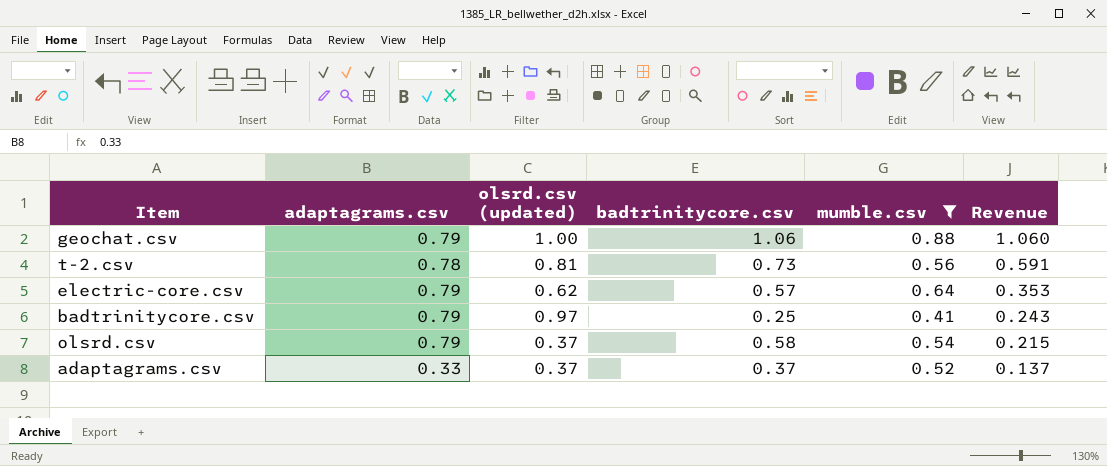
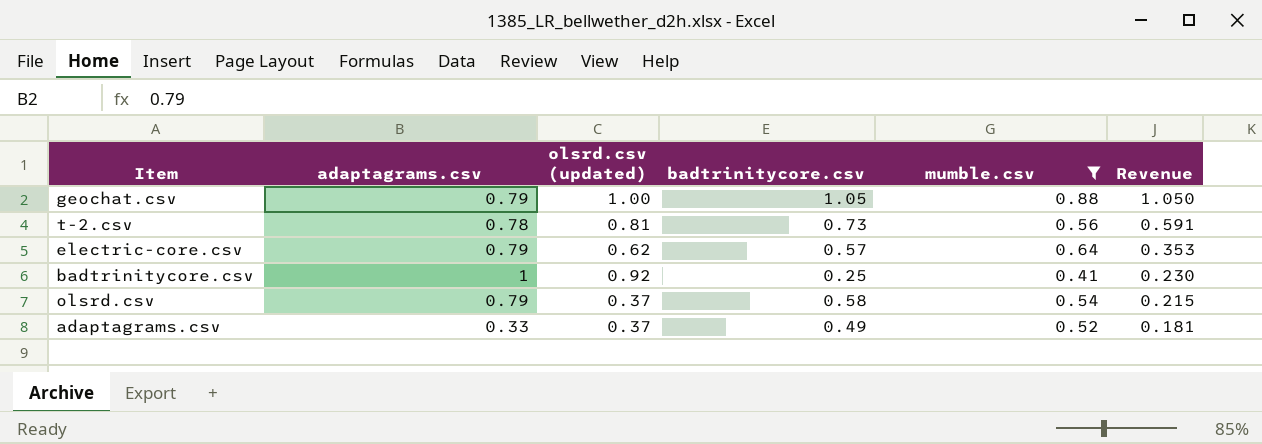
geochat.csv | badtrinitycore.csv: 1.06 -> 1.05
geochat.csv | Revenue: 1.060 -> 1.050
badtrinitycore.csv | adaptagrams.csv: 0.79 -> 1
badtrinitycore.csv | olsrd.csv (updated): 0.97 -> 0.92
badtrinitycore.csv | Revenue: 0.243 -> 0.230
adaptagrams.csv | badtrinitycore.csv: 0.37 -> 0.49
adaptagrams.csv | Revenue: 0.137 -> 0.181

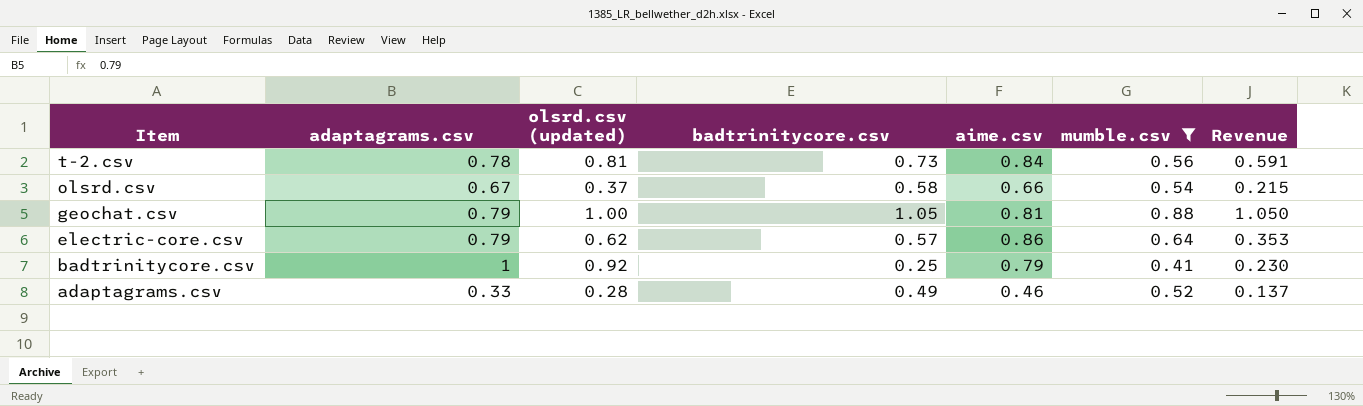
row order: Revenue descending -> Item descending
column aime.csv | position: none -> 5
olsrd.csv | adaptagrams.csv: 0.79 -> 0.67
adaptagrams.csv | olsrd.csv (updated): 0.37 -> 0.28
adaptagrams.csv | Revenue: 0.181 -> 0.137

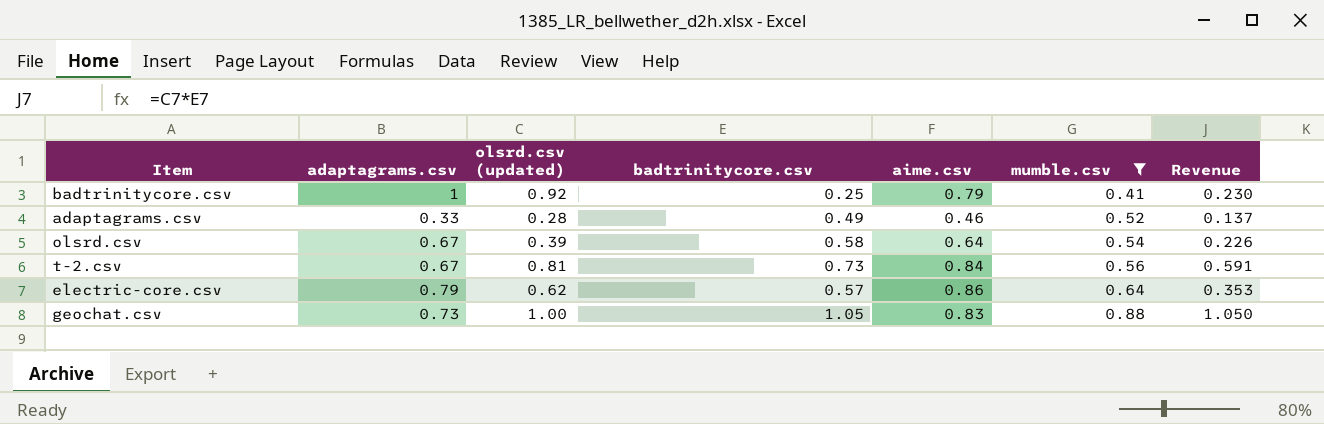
row order: Item descending -> mumble.csv ascending
olsrd.csv | olsrd.csv (updated): 0.37 -> 0.39
olsrd.csv | aime.csv: 0.66 -> 0.64
olsrd.csv | Revenue: 0.215 -> 0.226
t-2.csv | adaptagrams.csv: 0.78 -> 0.67
geochat.csv | adaptagrams.csv: 0.79 -> 0.73
geochat.csv | aime.csv: 0.81 -> 0.83

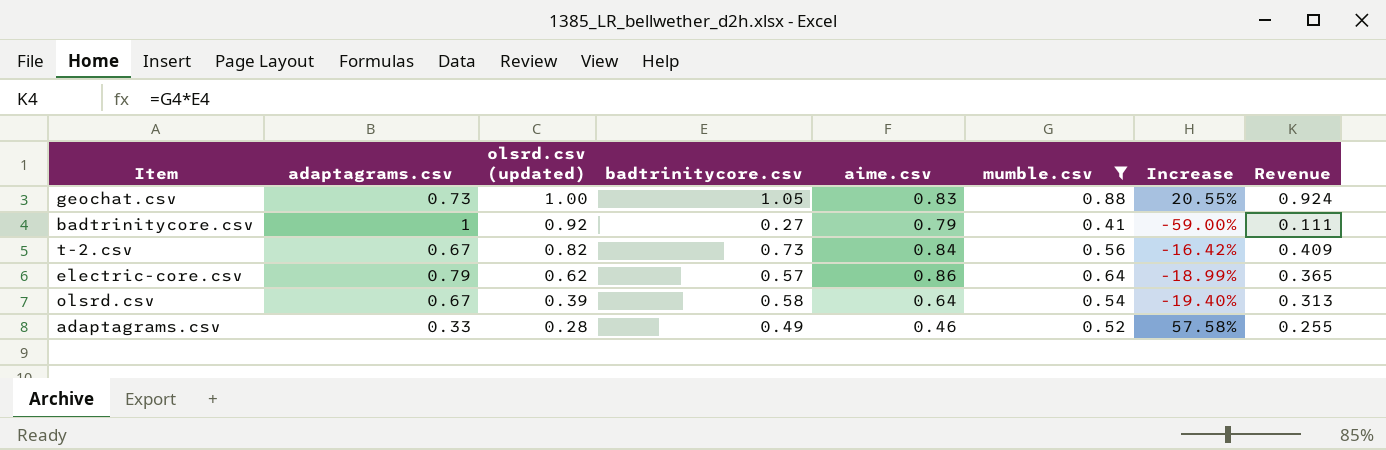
row order: mumble.csv ascending -> olsrd.csv (updated) descending
column Increase | formula: none -> ([mumble.csv] - [adaptagrams.csv]) / [adaptagrams.csv]
column Revenue | formula: [olsrd.csv (updated)] * [badtrinitycore.csv] -> [badtrinitycore.csv] * [mumble.csv]
badtrinitycore.csv | badtrinitycore.csv: 0.25 -> 0.27
t-2.csv | olsrd.csv (updated): 0.81 -> 0.82

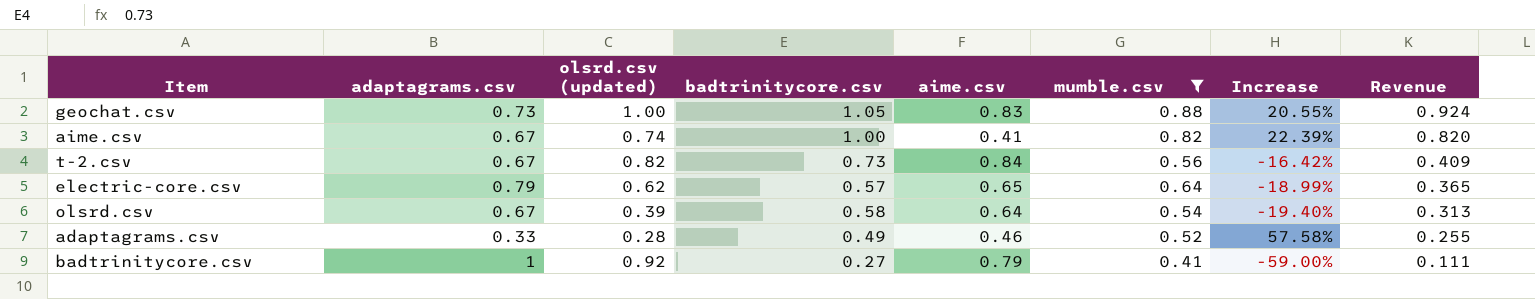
row order: olsrd.csv (updated) descending -> Revenue descending
row aime.csv: none -> 0.67 | 0.74 | 1.00 | 0.41 | 0.82 | 22.39% | 0.820
electric-core.csv | aime.csv: 0.86 -> 0.65

